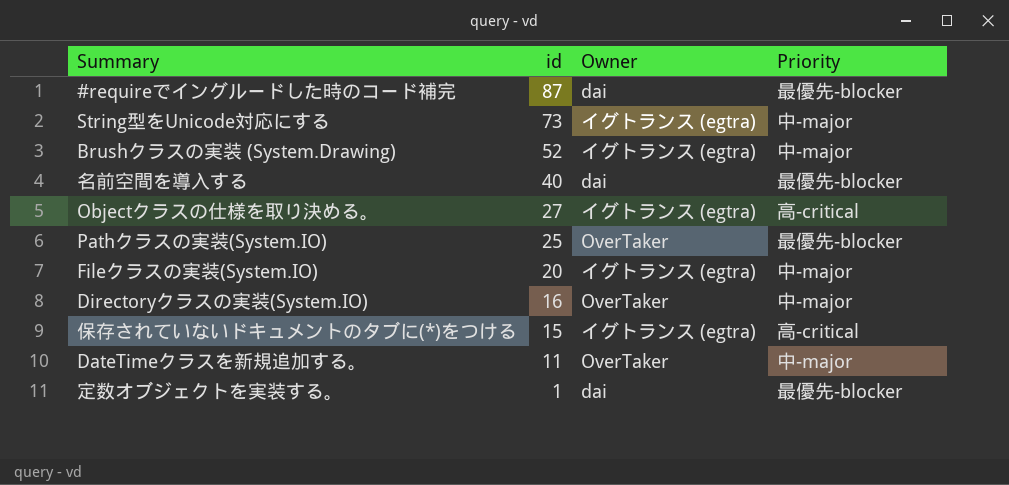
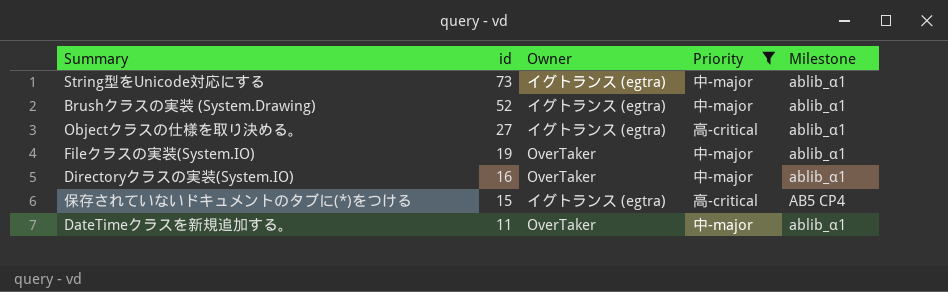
filter: none -> Priority != 最優先-blocker
column Milestone | position: none -> 5
Fileクラスの実装(System.IO) | id: 20 -> 19
Fileクラスの実装(System.IO) | Owner: イグトランス (egtra) -> OverTaker

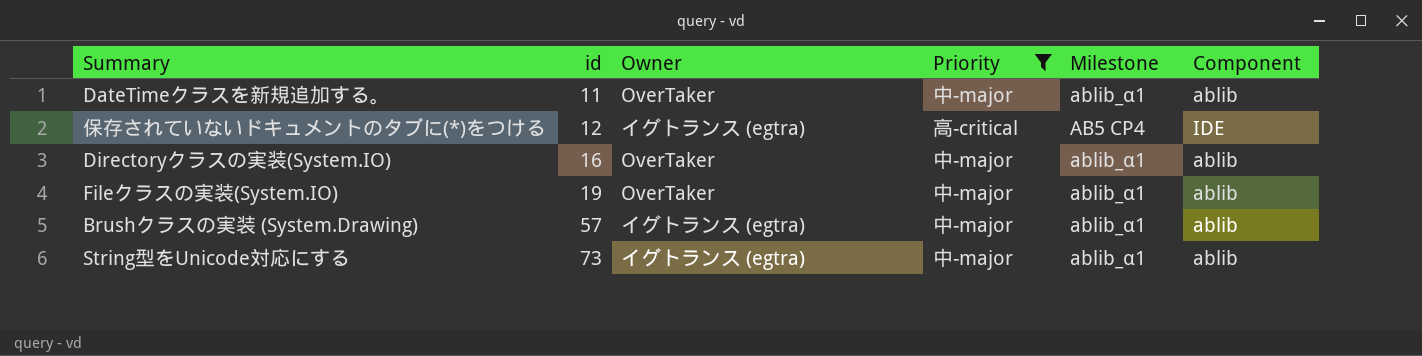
row order: id descending -> id ascending
column Component | position: none -> 6
row Objectクラスの仕様を取り決める。: 27 | イグトランス (egtra) | 高-critical | ablib_α1 -> none
保存されていないドキュメントのタブに(*)をつける | id: 15 -> 12
Brushクラスの実装 (System.Drawing) | id: 52 -> 57

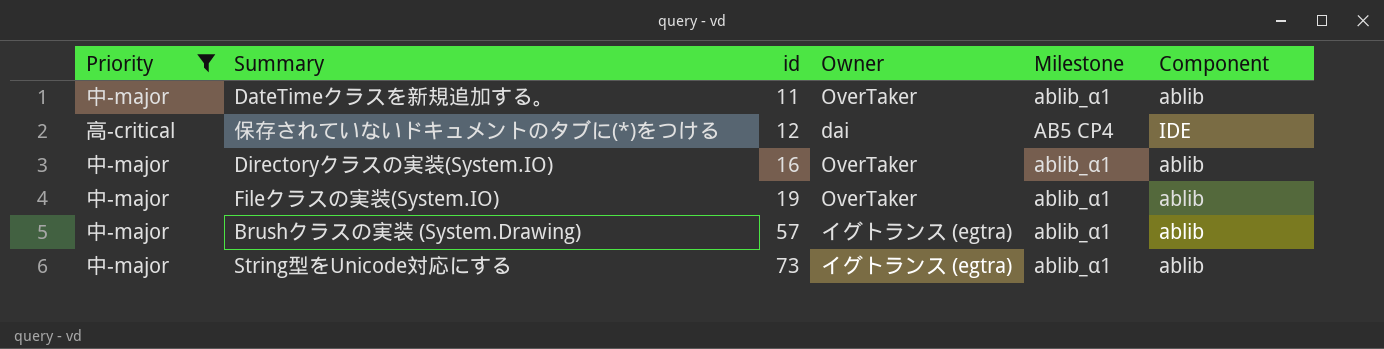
column Priority | position: 4 -> 1
保存されていないドキュメントのタブに(*)をつける | Owner: イグトランス (egtra) -> dai

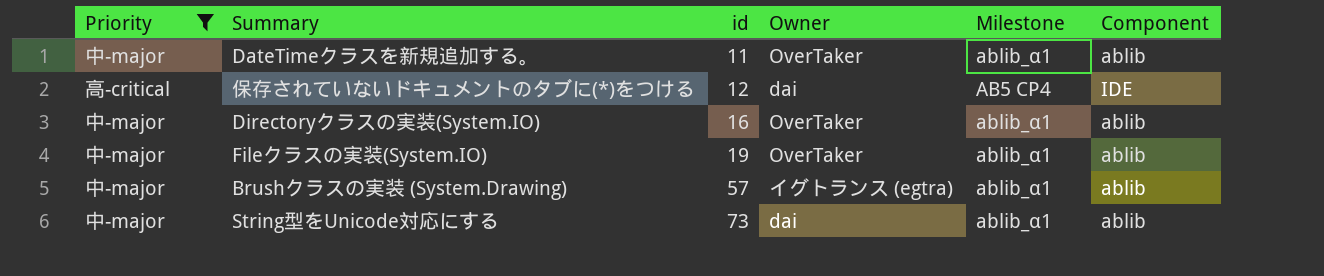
String型をUnicode対応にする | Owner: イグトランス (egtra) -> dai

